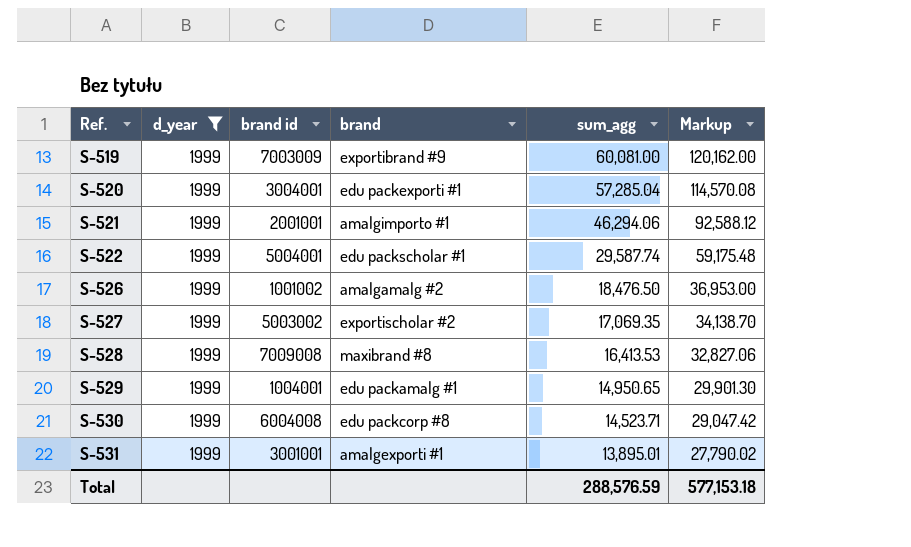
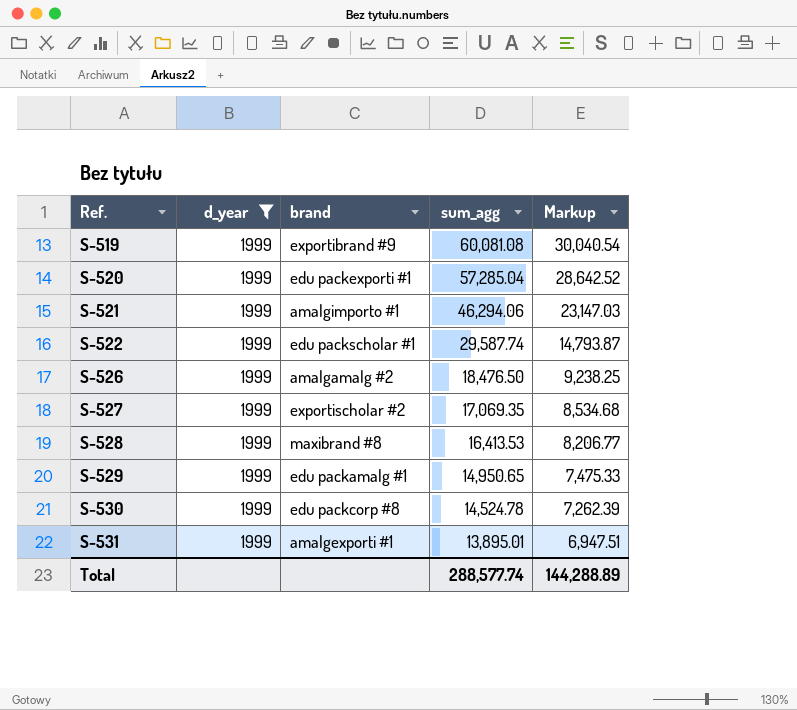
column brand id | position: 3 -> none
column Markup | formula: [sum_agg] * 2 -> [sum_agg] * 0.5
S-519 | sum_agg: 60,081.00 -> 60,081.08
S-530 | sum_agg: 14,523.71 -> 14,524.78
Total | sum_agg: 288,576.59 -> 288,577.74
Total | Markup: 577,153.18 -> 144,288.89

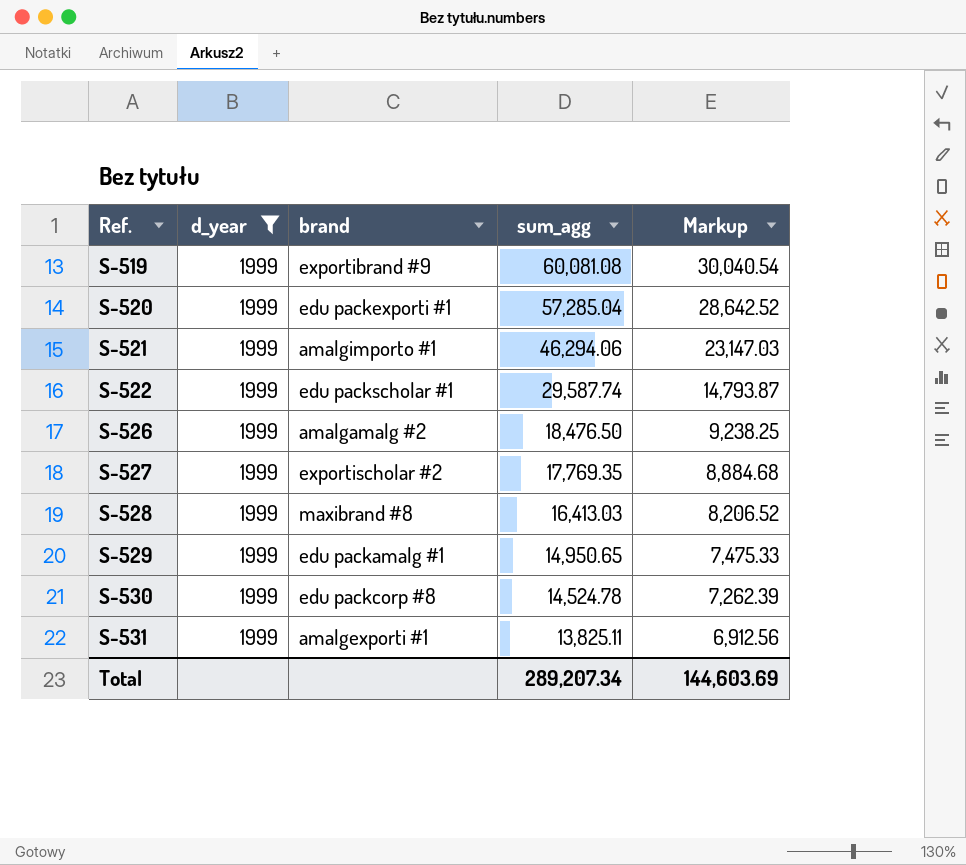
S-527 | sum_agg: 17,069.35 -> 17,769.35
S-527 | Markup: 8,534.68 -> 8,884.68
S-528 | sum_agg: 16,413.53 -> 16,413.03
S-528 | Markup: 8,206.77 -> 8,206.52
S-531 | sum_agg: 13,895.01 -> 13,825.11
S-531 | Markup: 6,947.51 -> 6,912.56
Total | sum_agg: 288,577.74 -> 289,207.34
Total | Markup: 144,288.89 -> 144,603.69

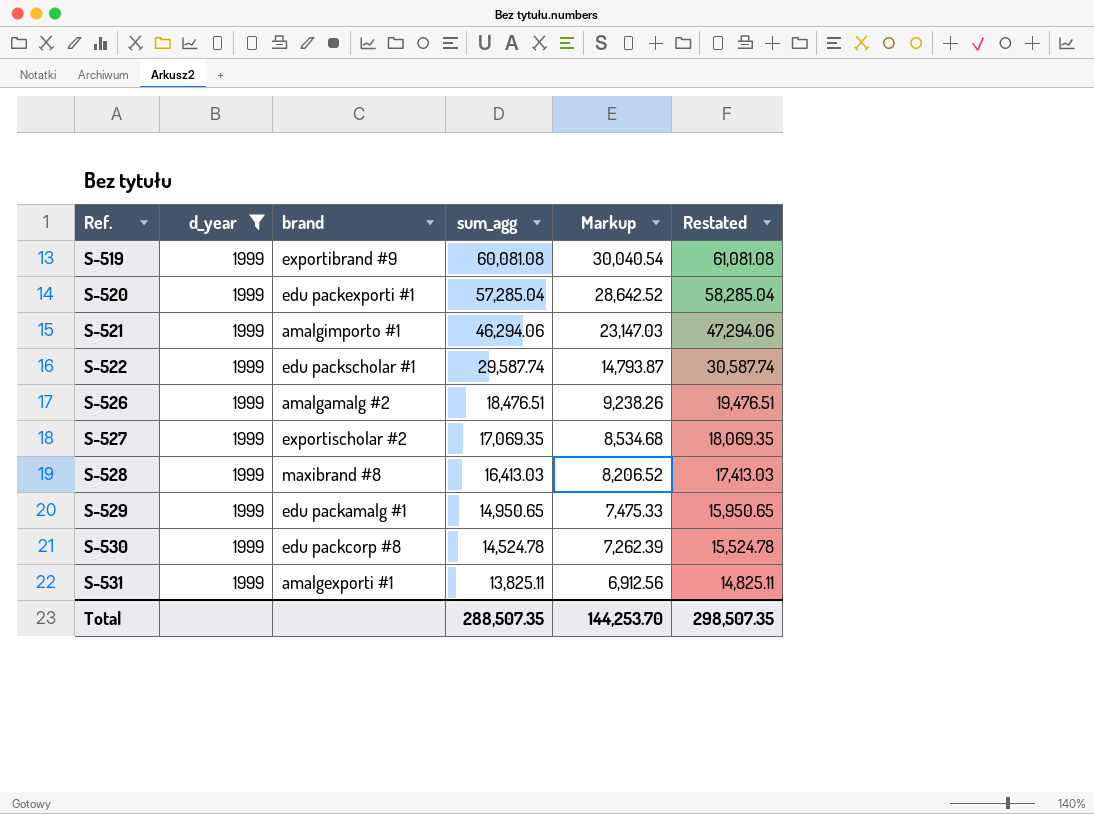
column Restated | formula: none -> [sum_agg] + 1000
S-526 | sum_agg: 18,476.50 -> 18,476.51
S-526 | Markup: 9,238.25 -> 9,238.26
S-527 | sum_agg: 17,769.35 -> 17,069.35
S-527 | Markup: 8,884.68 -> 8,534.68
Total | sum_agg: 289,207.34 -> 288,507.35
Total | Markup: 144,603.69 -> 144,253.70

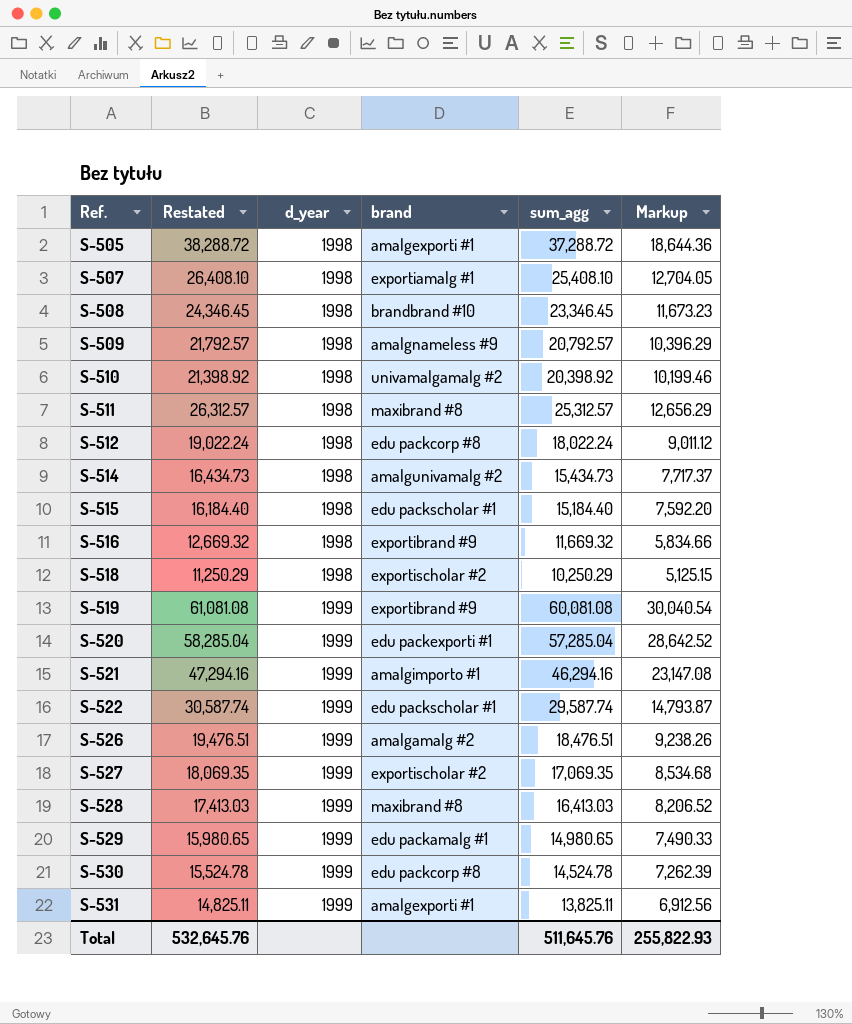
filter: d_year = 1999 -> none
column Restated | position: 6 -> 2
S-521 | Restated: 47,294.06 -> 47,294.16
S-521 | sum_agg: 46,294.06 -> 46,294.16
S-521 | Markup: 23,147.03 -> 23,147.08
S-529 | Restated: 15,950.65 -> 15,980.65
S-529 | sum_agg: 14,950.65 -> 14,980.65
S-529 | Markup: 7,475.33 -> 7,490.33
Total | Restated: 298,507.35 -> 532,645.76
Total | sum_agg: 288,507.35 -> 511,645.76
Total | Markup: 144,253.70 -> 255,822.93

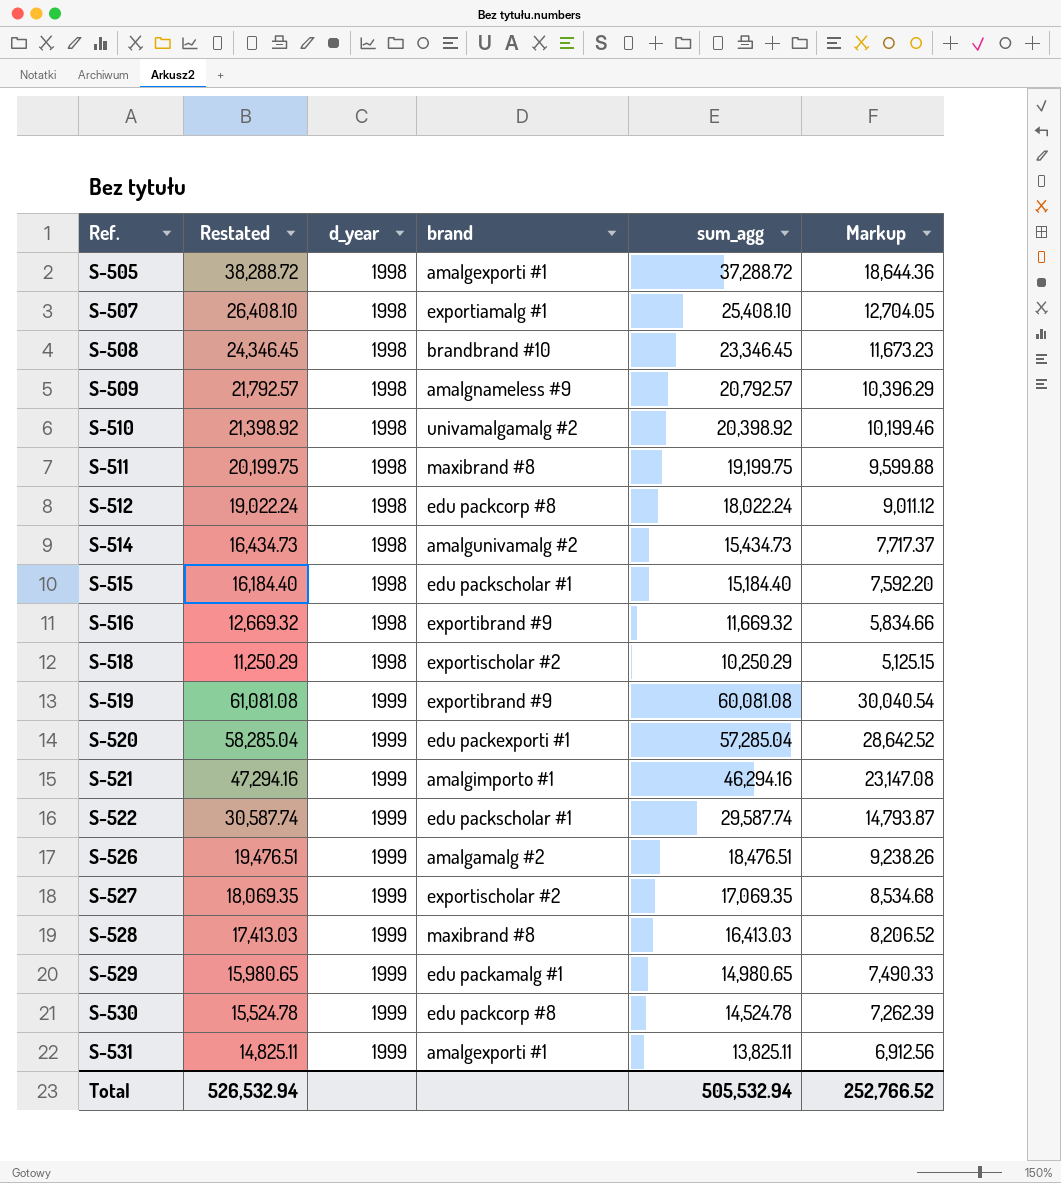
S-511 | Restated: 26,312.57 -> 20,199.75
S-511 | sum_agg: 25,312.57 -> 19,199.75
S-511 | Markup: 12,656.29 -> 9,599.88
Total | Restated: 532,645.76 -> 526,532.94
Total | sum_agg: 511,645.76 -> 505,532.94
Total | Markup: 255,822.93 -> 252,766.52

